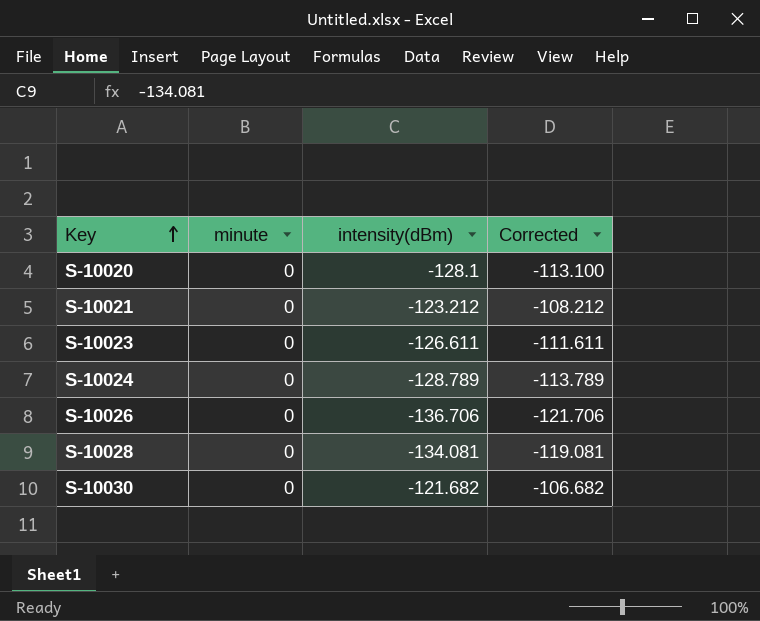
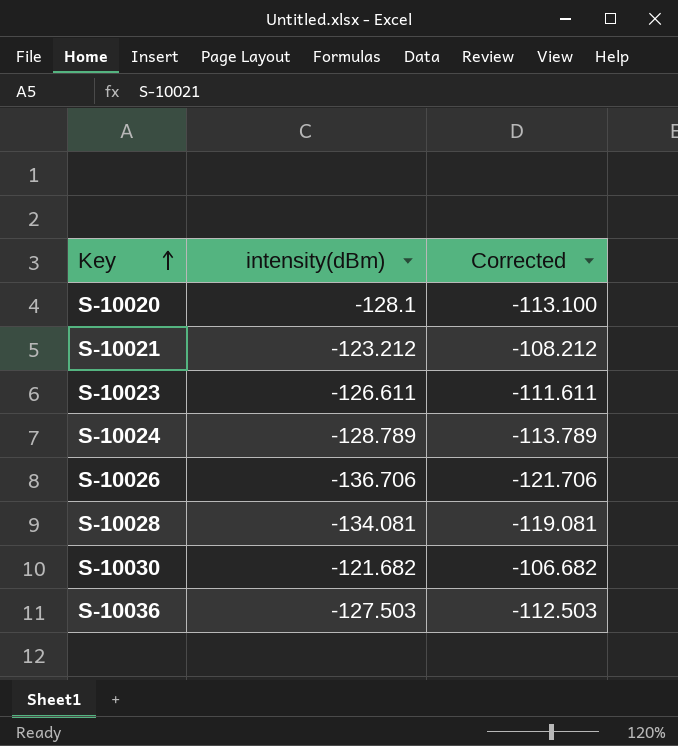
column minute | position: 2 -> none
row S-10036: none -> -127.503 | -112.503

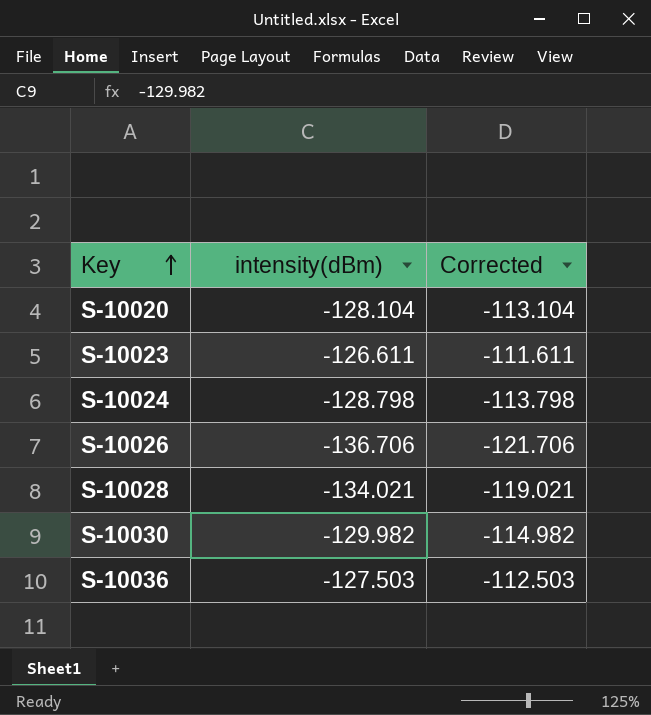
row S-10021: -123.212 | -108.212 -> none
S-10020 | intensity(dBm): -128.1 -> -128.104
S-10020 | Corrected: -113.100 -> -113.104
S-10024 | intensity(dBm): -128.789 -> -128.798
S-10024 | Corrected: -113.789 -> -113.798
S-10028 | intensity(dBm): -134.081 -> -134.021
S-10028 | Corrected: -119.081 -> -119.021
S-10030 | intensity(dBm): -121.682 -> -129.982
S-10030 | Corrected: -106.682 -> -114.982

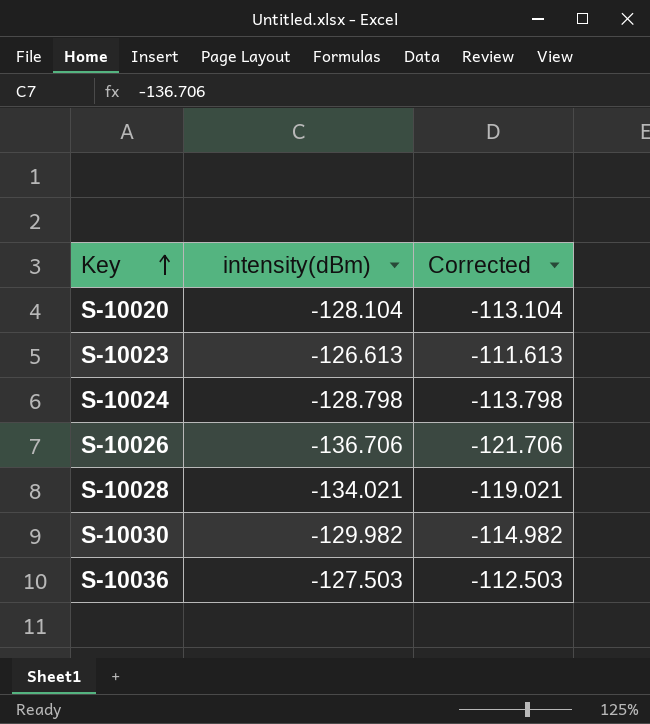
S-10023 | intensity(dBm): -126.611 -> -126.613
S-10023 | Corrected: -111.611 -> -111.613

